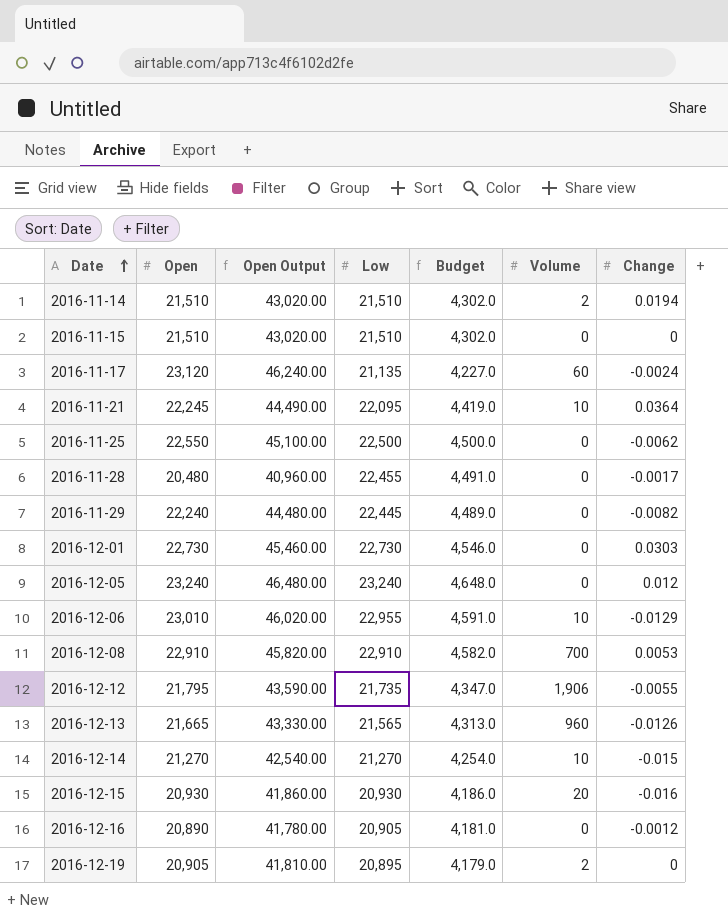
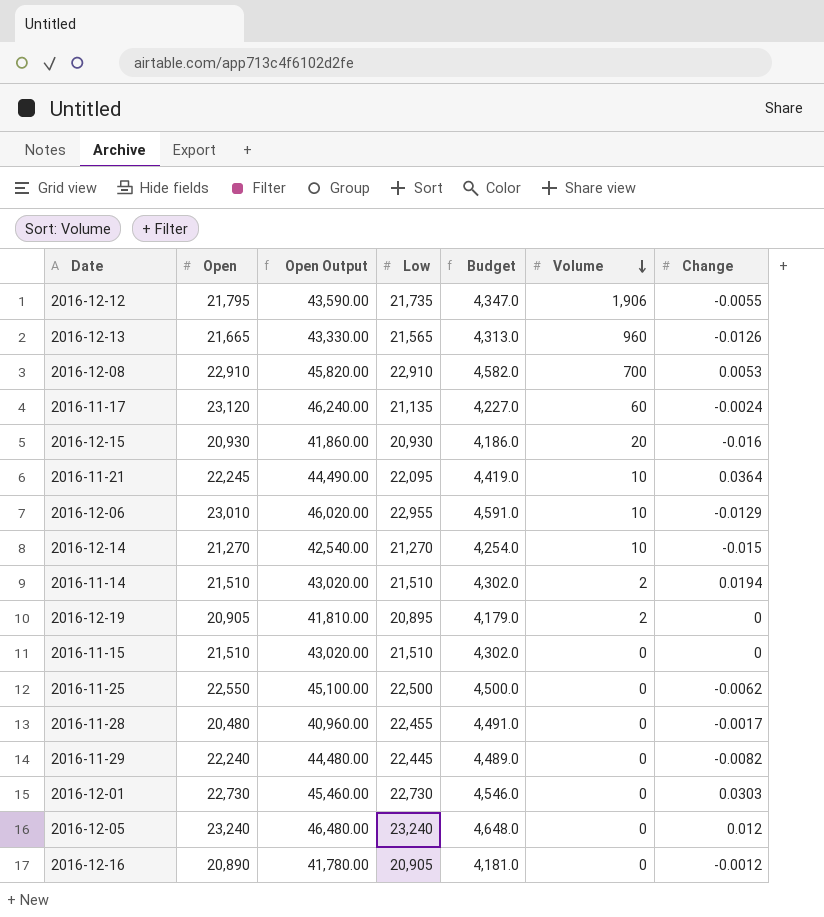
row order: Date ascending -> Volume descending

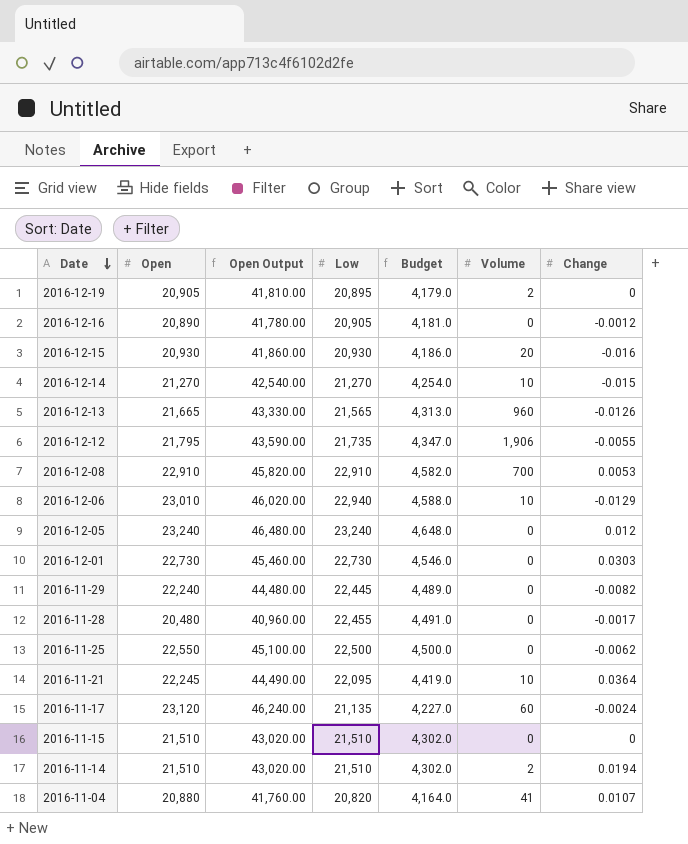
row order: Volume descending -> Date descending
2016-12-06 | Low: 22,955 -> 22,940
2016-12-06 | Budget: 4,591.0 -> 4,588.0
row 2016-11-04: none -> 20,880 | 41,760.00 | 20,820 | 4,164.0 | 41 | 0.0107

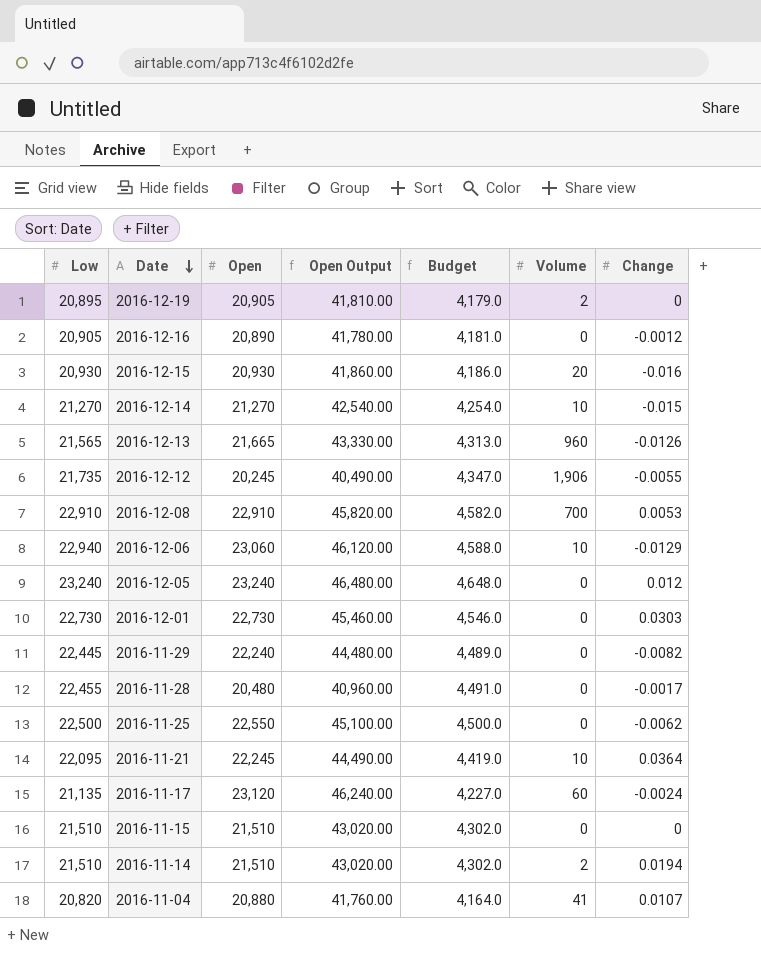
column Low | position: 4 -> 1
2016-12-12 | Open: 21,795 -> 20,245
2016-12-12 | Open Output: 43,590.00 -> 40,490.00
2016-12-06 | Open: 23,010 -> 23,060
2016-12-06 | Open Output: 46,020.00 -> 46,120.00

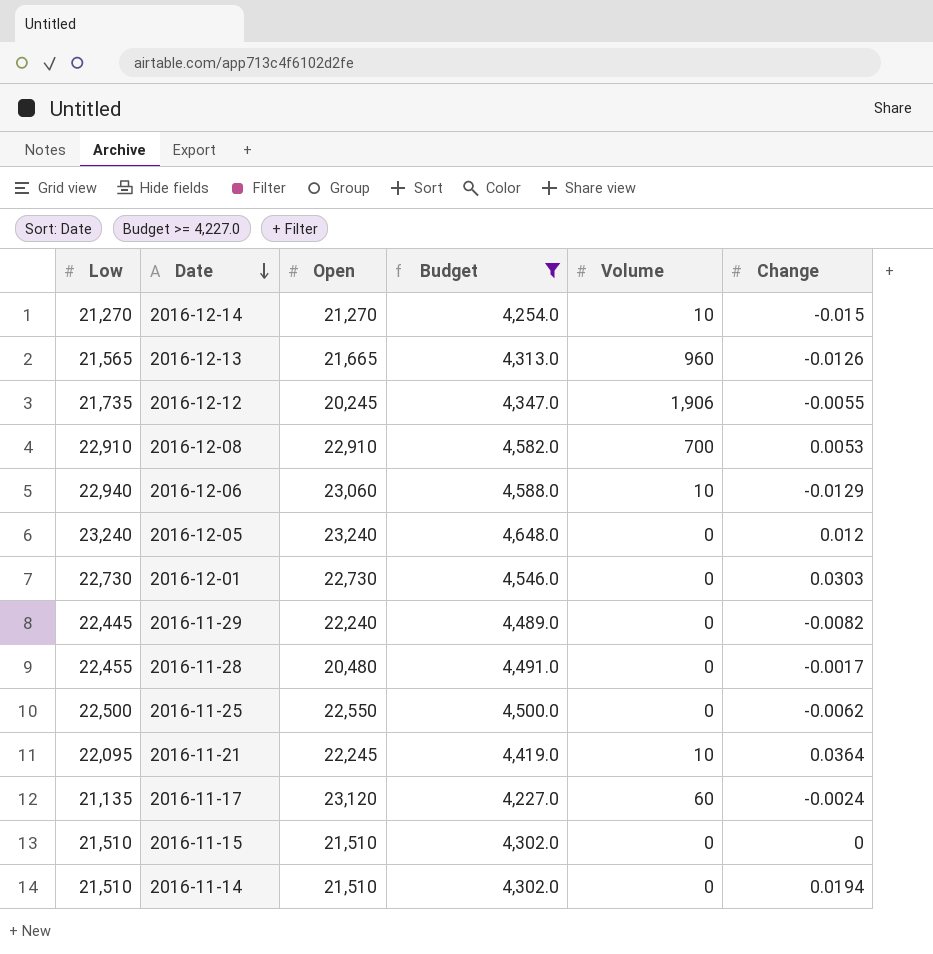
filter: none -> Budget >= 4,227.0
column Open Output | formula: [Open] * 2 -> none
2016-11-14 | Volume: 2 -> 0

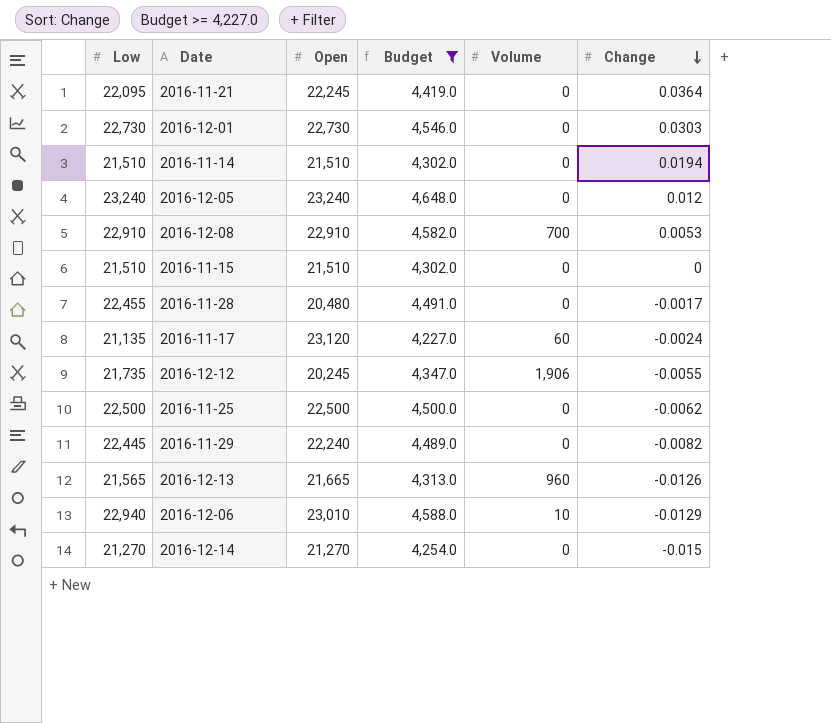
row order: Date descending -> Change descending
2016-11-21 | Volume: 10 -> 0
2016-11-25 | Open: 22,550 -> 22,500
2016-12-06 | Open: 23,060 -> 23,010
2016-12-14 | Volume: 10 -> 0

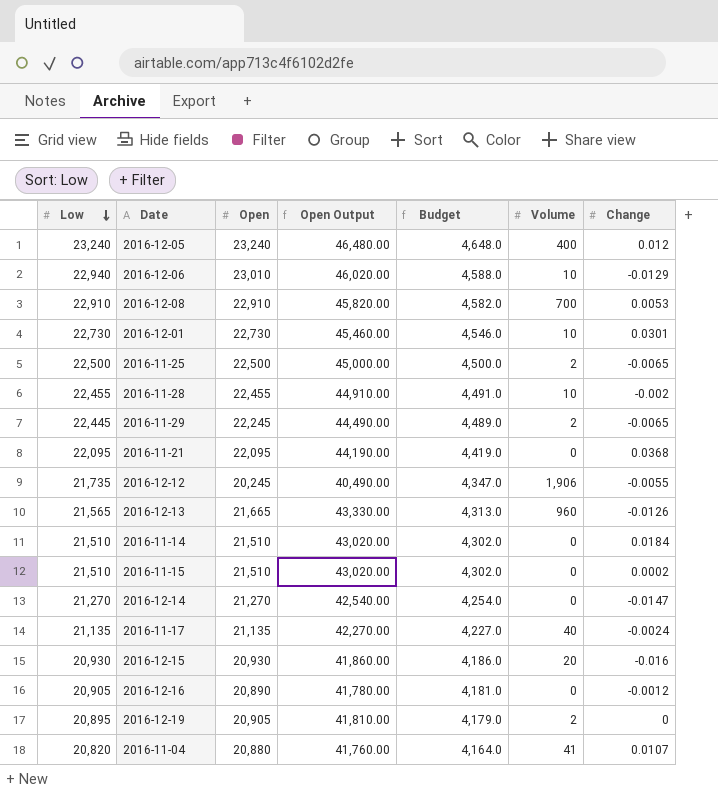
filter: Budget >= 4,227.0 -> none
row order: Change descending -> Low descending
column Open Output | formula: none -> [Open] * 2
2016-12-05 | Volume: 0 -> 400
2016-12-01 | Volume: 0 -> 10
2016-12-01 | Change: 0.0303 -> 0.0301
2016-11-25 | Volume: 0 -> 2
2016-11-25 | Change: -0.0062 -> -0.0065
2016-11-28 | Open: 20,480 -> 22,455
2016-11-28 | Volume: 0 -> 10
2016-11-28 | Change: -0.0017 -> -0.002
2016-11-29 | Open: 22,240 -> 22,245
2016-11-29 | Volume: 0 -> 2
2016-11-29 | Change: -0.0082 -> -0.0065
2016-11-21 | Open: 22,245 -> 22,095
2016-11-21 | Change: 0.0364 -> 0.0368
2016-11-14 | Change: 0.0194 -> 0.0184
2016-11-15 | Change: 0 -> 0.0002
2016-12-14 | Change: -0.015 -> -0.0147
2016-11-17 | Open: 23,120 -> 21,135
2016-11-17 | Volume: 60 -> 40

